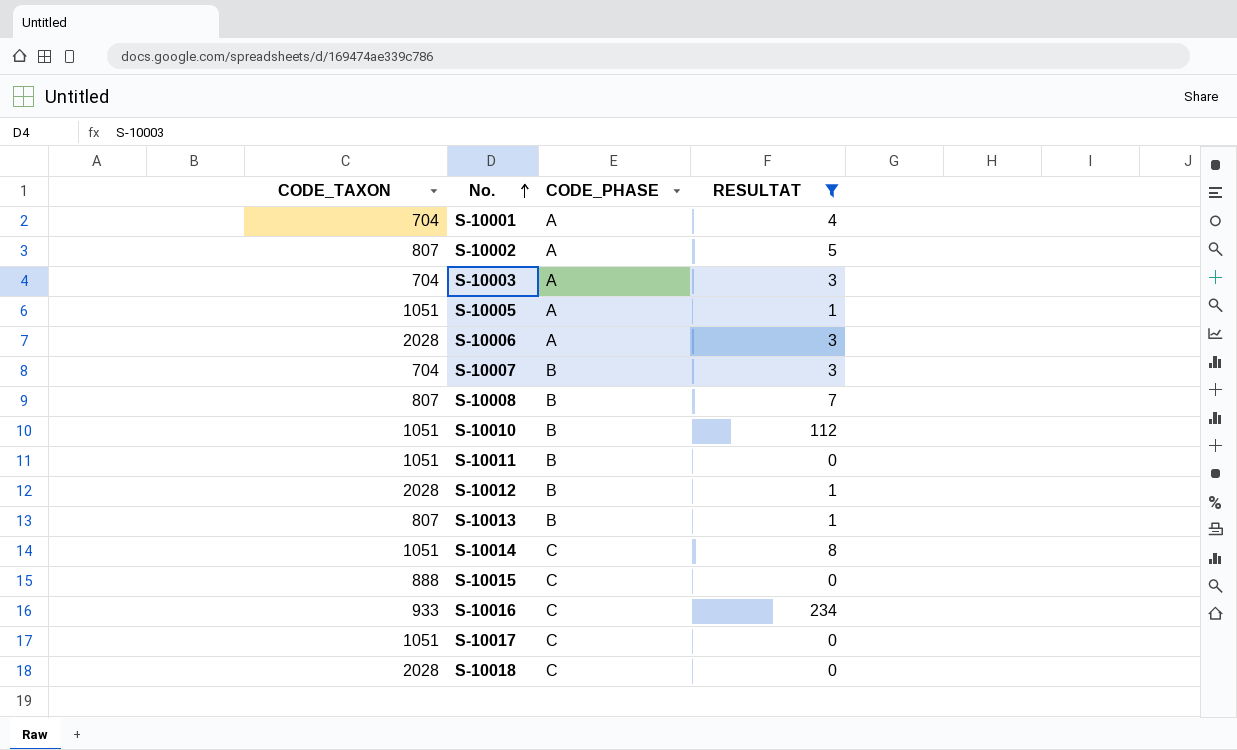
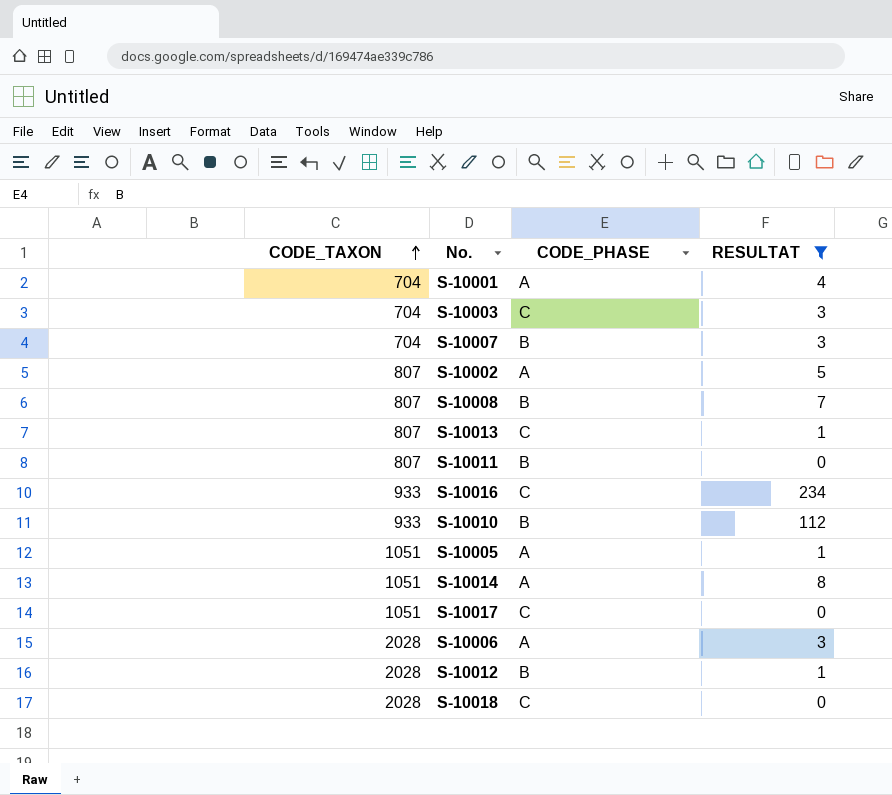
row order: No. ascending -> CODE_TAXON ascending
row S-10015: 888 | C | 0 -> none
S-10003 | CODE_PHASE: A -> C
S-10013 | CODE_PHASE: B -> C
S-10011 | CODE_TAXON: 1051 -> 807
S-10010 | CODE_TAXON: 1051 -> 933
S-10014 | CODE_PHASE: C -> A

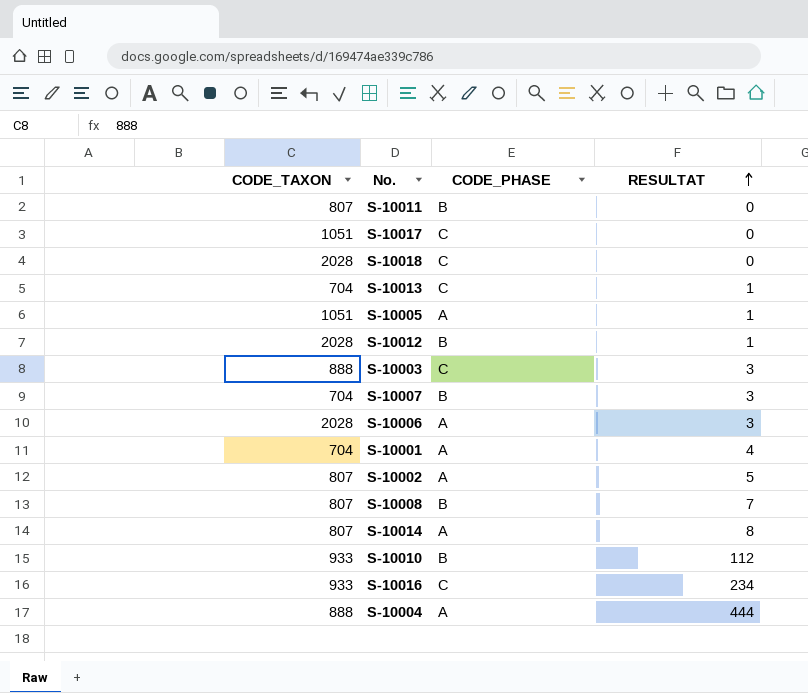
filter: RESULTAT != 444 -> none
row order: CODE_TAXON ascending -> RESULTAT ascending
S-10013 | CODE_TAXON: 807 -> 704
S-10003 | CODE_TAXON: 704 -> 888
S-10014 | CODE_TAXON: 1051 -> 807

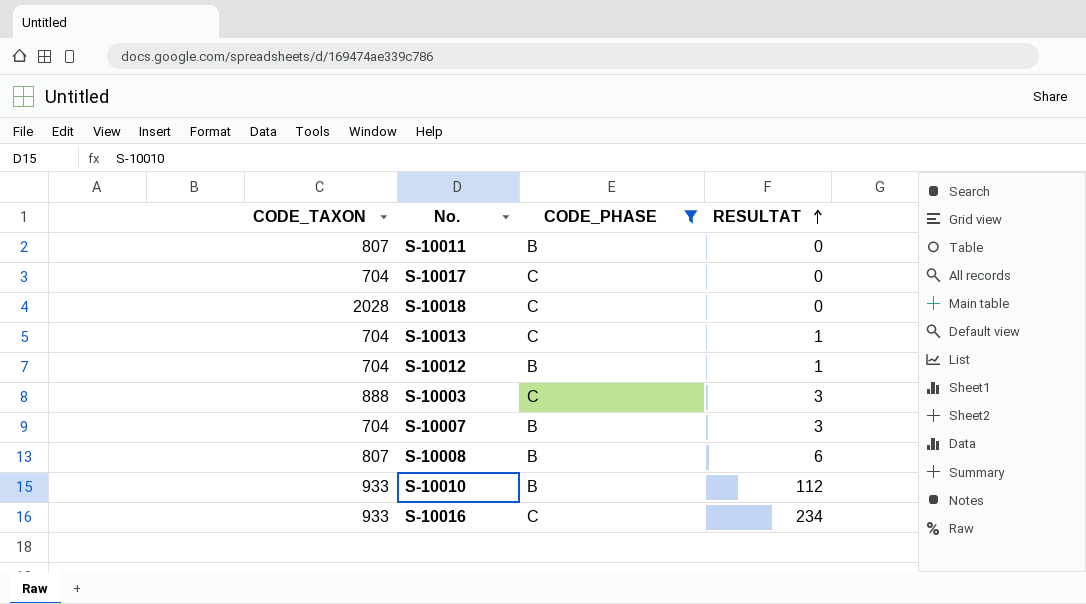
filter: none -> CODE_PHASE != A
S-10017 | CODE_TAXON: 1051 -> 704
S-10012 | CODE_TAXON: 2028 -> 704
S-10008 | RESULTAT: 7 -> 6

